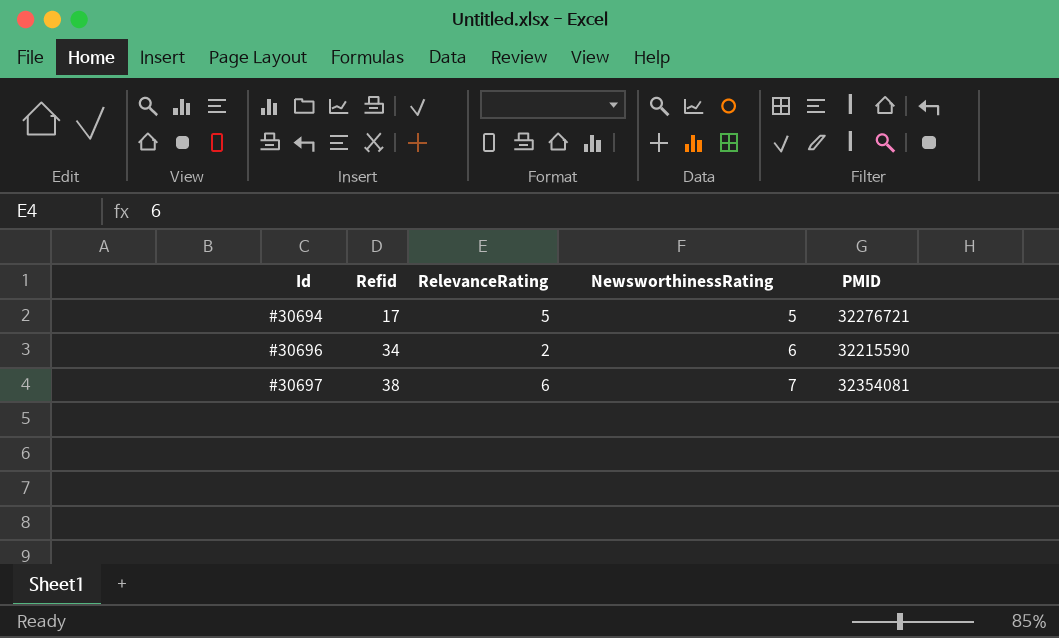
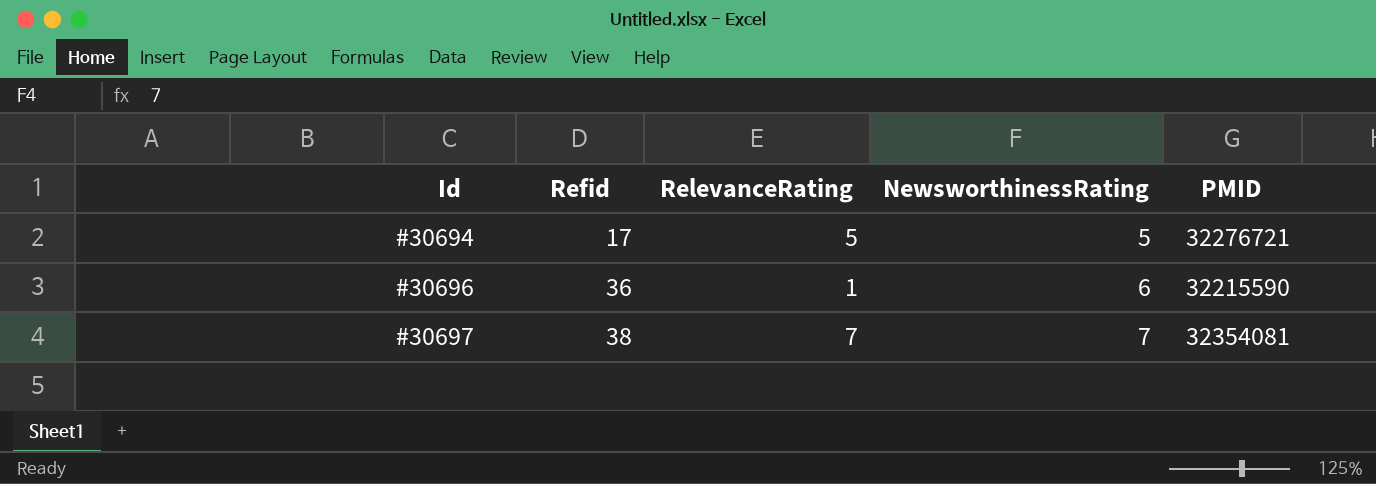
#30696 | Refid: 34 -> 36
#30696 | RelevanceRating: 2 -> 1
#30697 | RelevanceRating: 6 -> 7

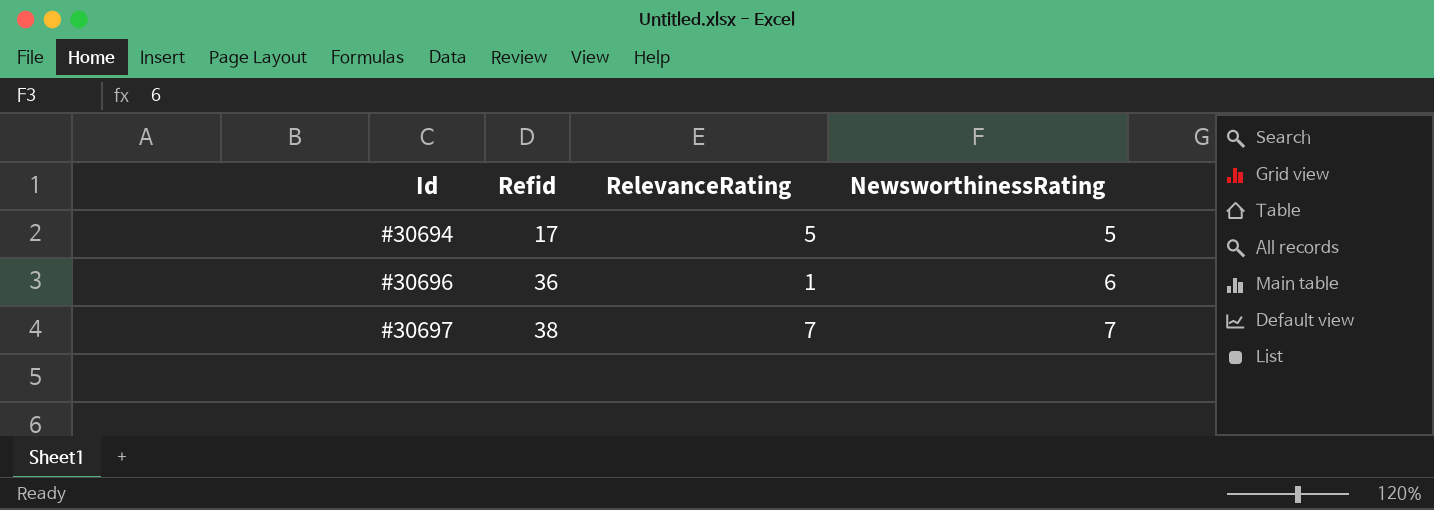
column PMID | position: 5 -> none

